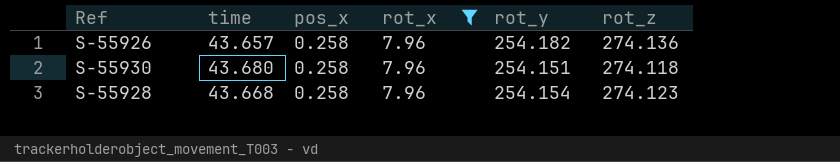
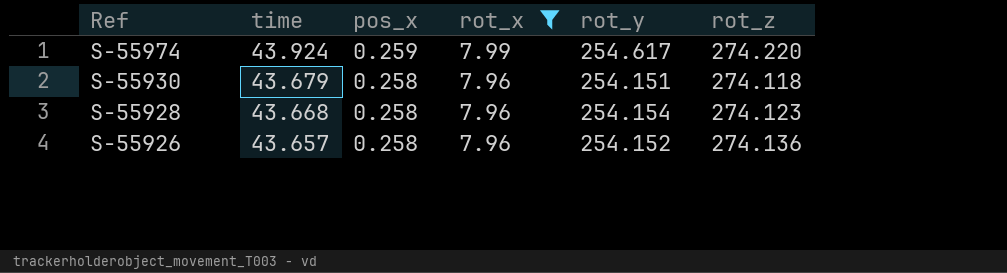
row order: none -> Ref descending
row S-55974: none -> 43.924 | 0.259 | 7.99 | 254.617 | 274.220
S-55930 | time: 43.680 -> 43.679
S-55926 | rot_y: 254.182 -> 254.152

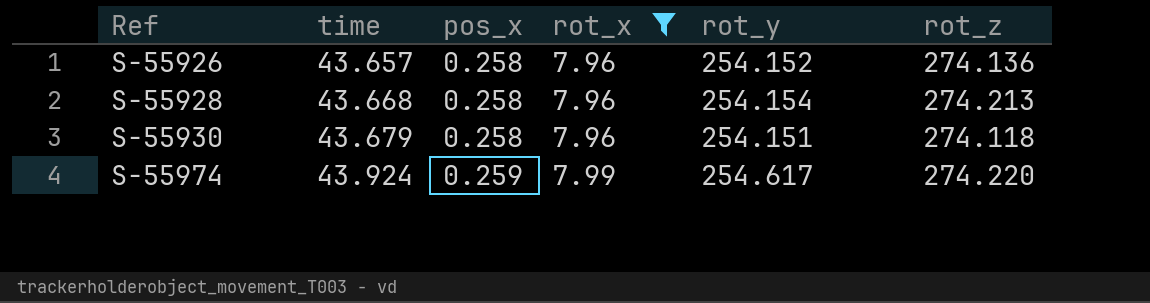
row order: Ref descending -> Ref ascending
S-55928 | rot_z: 274.123 -> 274.213

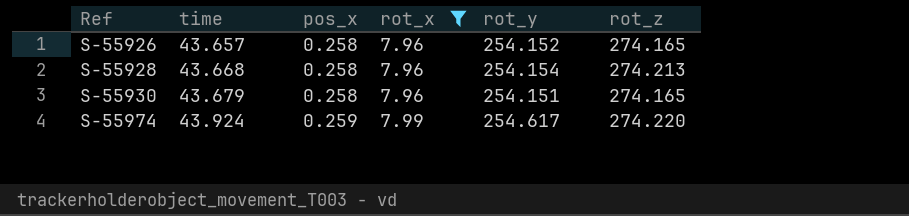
S-55926 | rot_z: 274.136 -> 274.165
S-55930 | rot_z: 274.118 -> 274.165

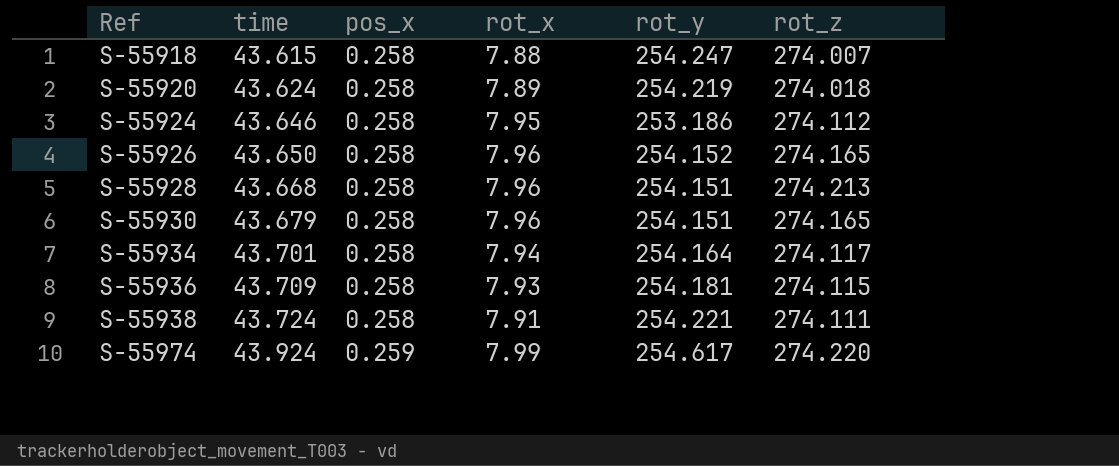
filter: rot_x >= 7.96 -> none
S-55926 | time: 43.657 -> 43.650
S-55928 | rot_y: 254.154 -> 254.151

